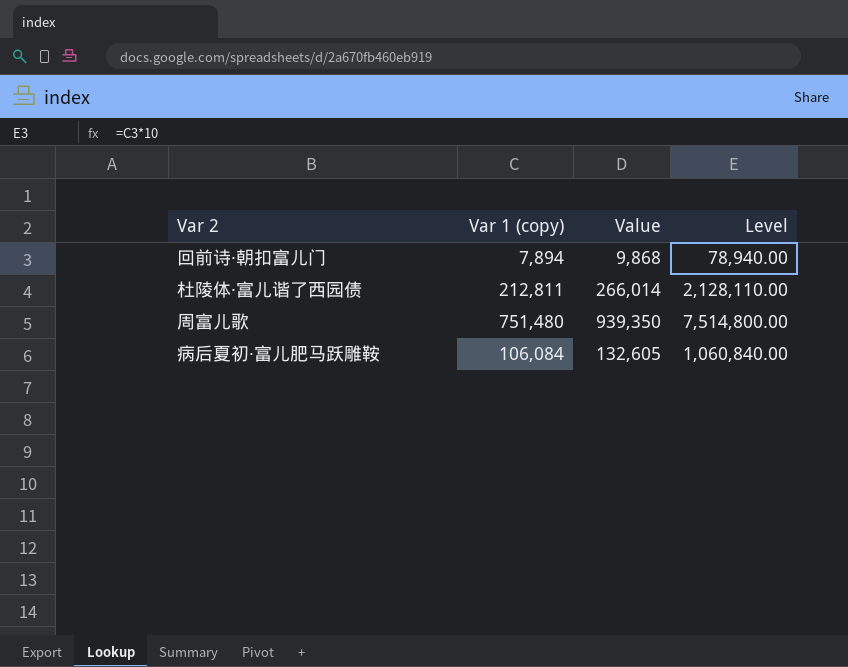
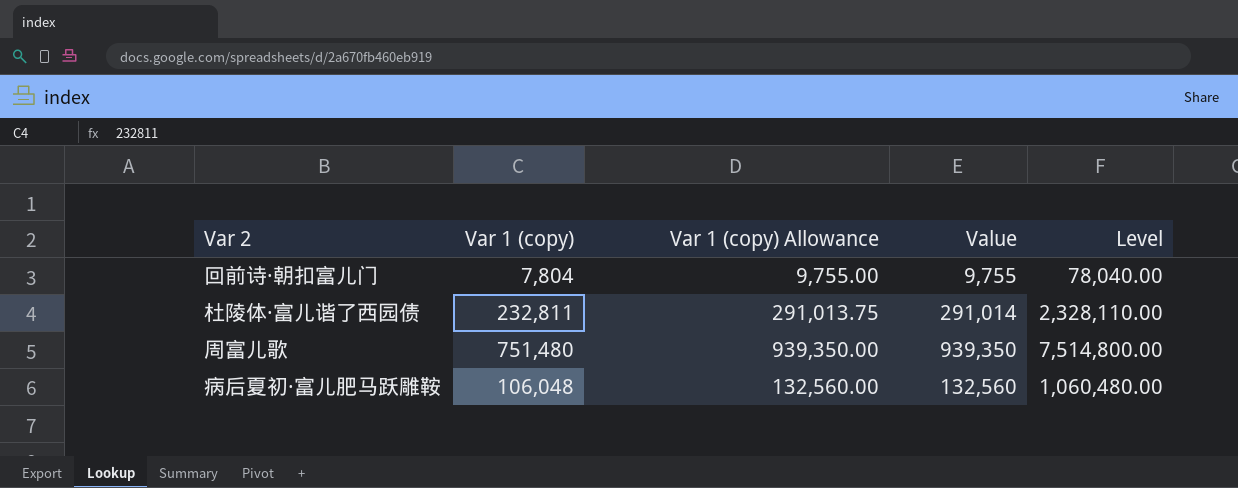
column Var 1 (copy) Allowance | formula: none -> [Var 1 (copy)] * 1.25
回前诗·朝扣富儿门 | Var 1 (copy): 7,894 -> 7,804
回前诗·朝扣富儿门 | Value: 9,868 -> 9,755
回前诗·朝扣富儿门 | Level: 78,940.00 -> 78,040.00
杜陵体·富儿谐了西园债 | Var 1 (copy): 212,811 -> 232,811
杜陵体·富儿谐了西园债 | Value: 266,014 -> 291,014
杜陵体·富儿谐了西园债 | Level: 2,128,110.00 -> 2,328,110.00
病后夏初·富儿肥马跃雕鞍 | Var 1 (copy): 106,084 -> 106,048
病后夏初·富儿肥马跃雕鞍 | Value: 132,605 -> 132,560
病后夏初·富儿肥马跃雕鞍 | Level: 1,060,840.00 -> 1,060,480.00

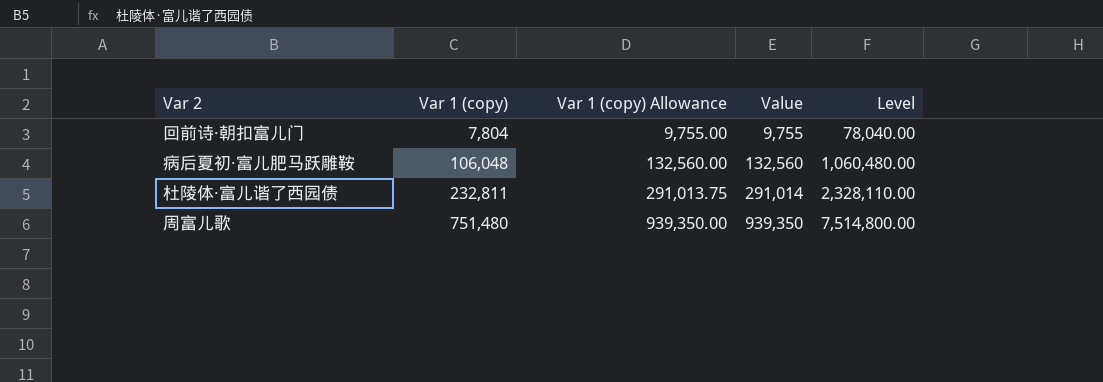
row order: none -> Var 1 (copy) ascending

